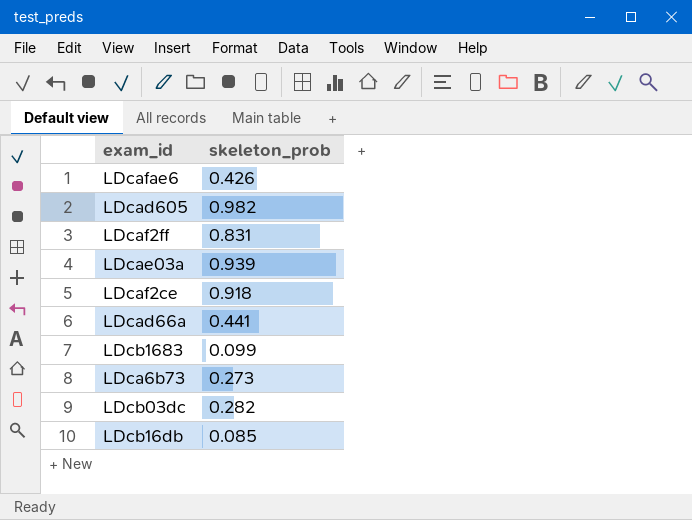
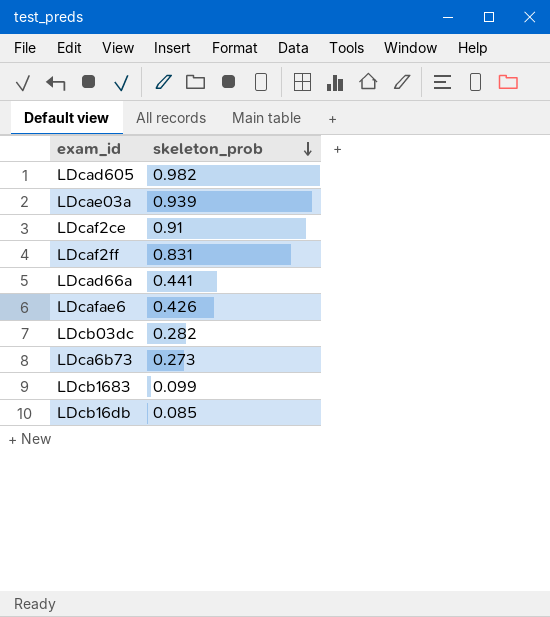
row order: none -> skeleton_prob descending
LDcaf2ce | skeleton_prob: 0.918 -> 0.91

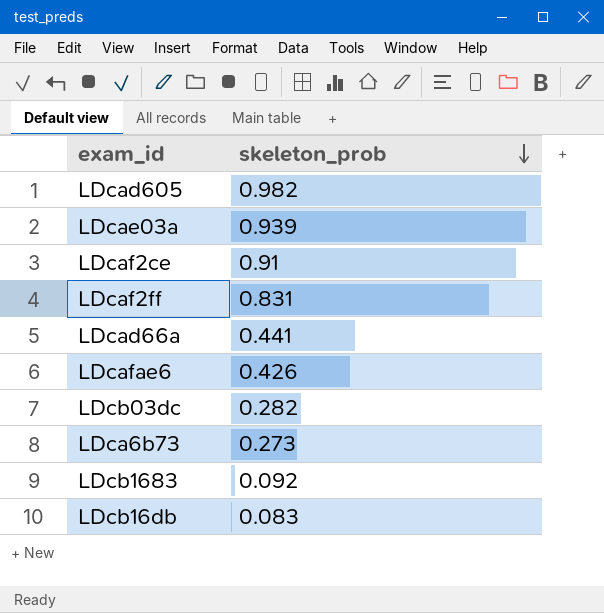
LDcb1683 | skeleton_prob: 0.099 -> 0.092
LDcb16db | skeleton_prob: 0.085 -> 0.083

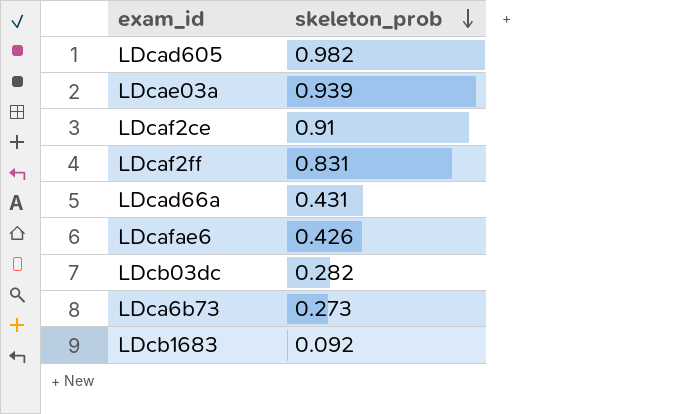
row LDcb16db: 0.083 -> none
LDcad66a | skeleton_prob: 0.441 -> 0.431

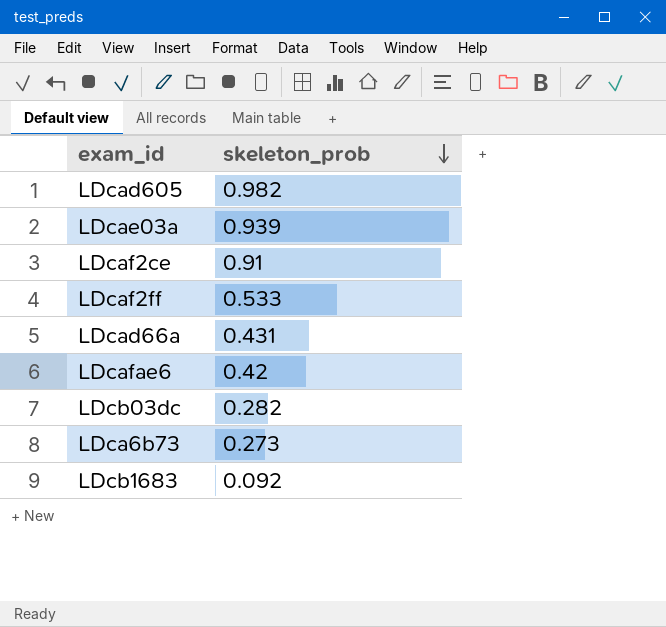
LDcaf2ff | skeleton_prob: 0.831 -> 0.533
LDcafae6 | skeleton_prob: 0.426 -> 0.42

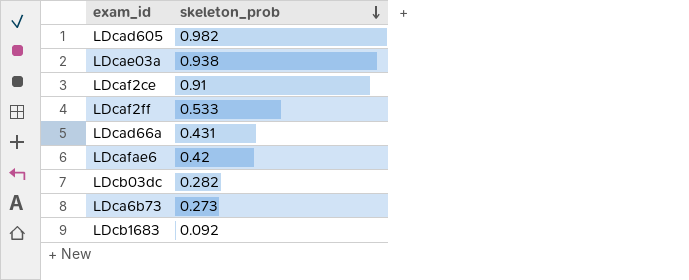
LDcae03a | skeleton_prob: 0.939 -> 0.938

